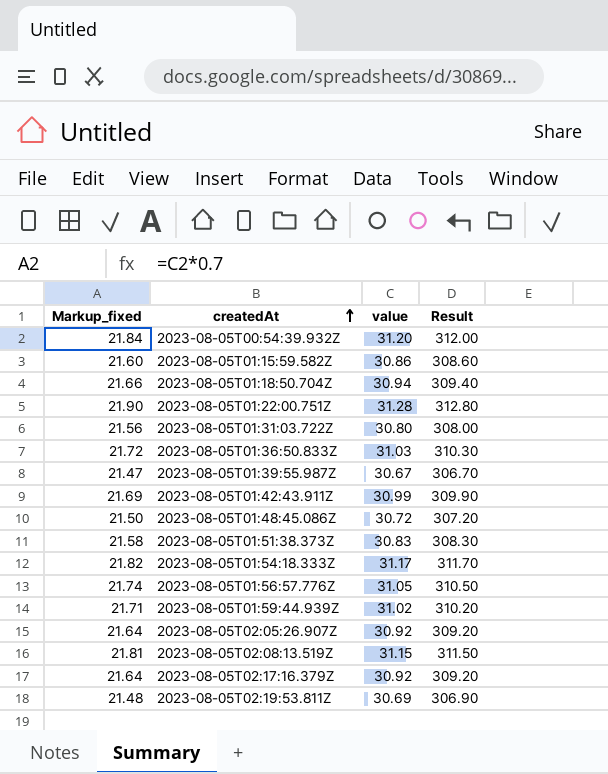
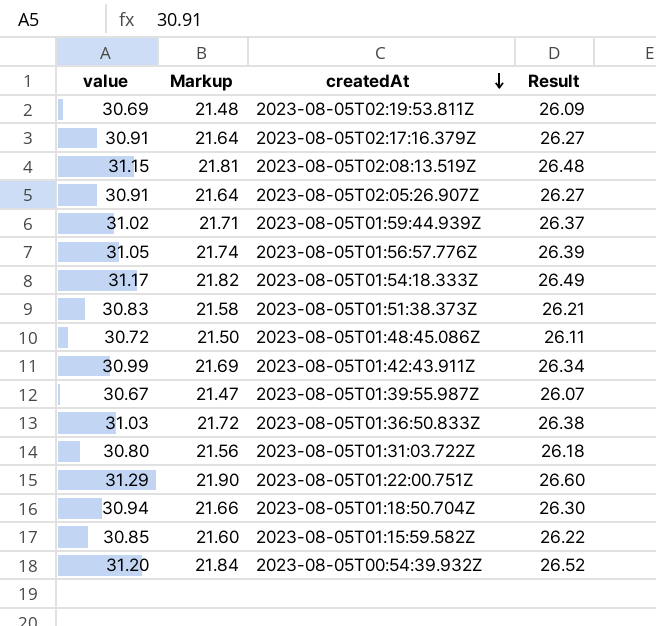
row order: createdAt ascending -> createdAt descending
column value | position: 3 -> 1
column name: Markup_fixed -> Markup
column Result | formula: [value] * 10 -> [value] * 0.85
2023-08-05T02:17:16.379Z | value: 30.92 -> 30.91
2023-08-05T02:05:26.907Z | value: 30.92 -> 30.91
2023-08-05T01:22:00.751Z | value: 31.28 -> 31.29
2023-08-05T01:15:59.582Z | value: 30.86 -> 30.85

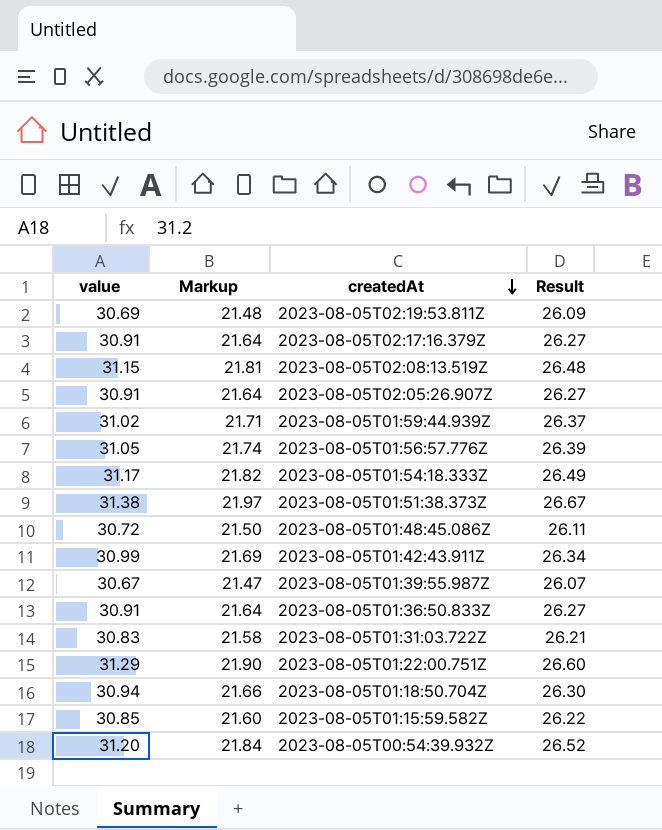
2023-08-05T01:51:38.373Z | value: 30.83 -> 31.38
2023-08-05T01:51:38.373Z | Markup: 21.58 -> 21.97
2023-08-05T01:51:38.373Z | Result: 26.21 -> 26.67
2023-08-05T01:36:50.833Z | value: 31.03 -> 30.91
2023-08-05T01:36:50.833Z | Markup: 21.72 -> 21.64
2023-08-05T01:36:50.833Z | Result: 26.38 -> 26.27
2023-08-05T01:31:03.722Z | value: 30.80 -> 30.83
2023-08-05T01:31:03.722Z | Markup: 21.56 -> 21.58
2023-08-05T01:31:03.722Z | Result: 26.18 -> 26.21

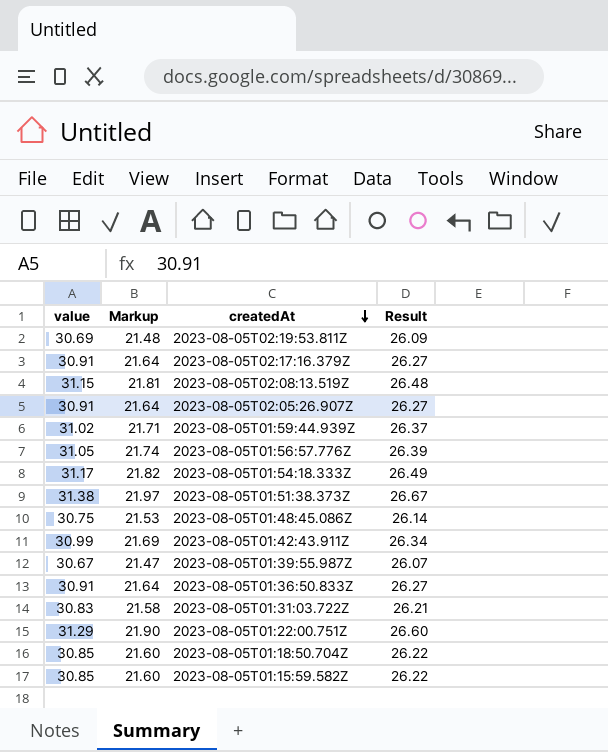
row 2023-08-05T00:54:39.932Z: 31.20 | 21.84 | 26.52 -> none
2023-08-05T01:48:45.086Z | value: 30.72 -> 30.75
2023-08-05T01:48:45.086Z | Markup: 21.50 -> 21.53
2023-08-05T01:48:45.086Z | Result: 26.11 -> 26.14
2023-08-05T01:18:50.704Z | value: 30.94 -> 30.85
2023-08-05T01:18:50.704Z | Markup: 21.66 -> 21.60
2023-08-05T01:18:50.704Z | Result: 26.30 -> 26.22

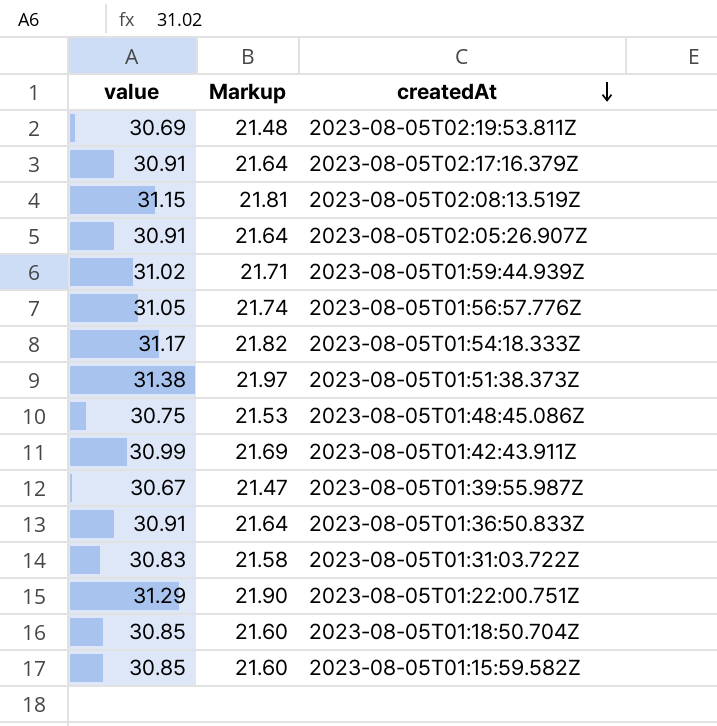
column Result | formula: [value] * 0.85 -> none

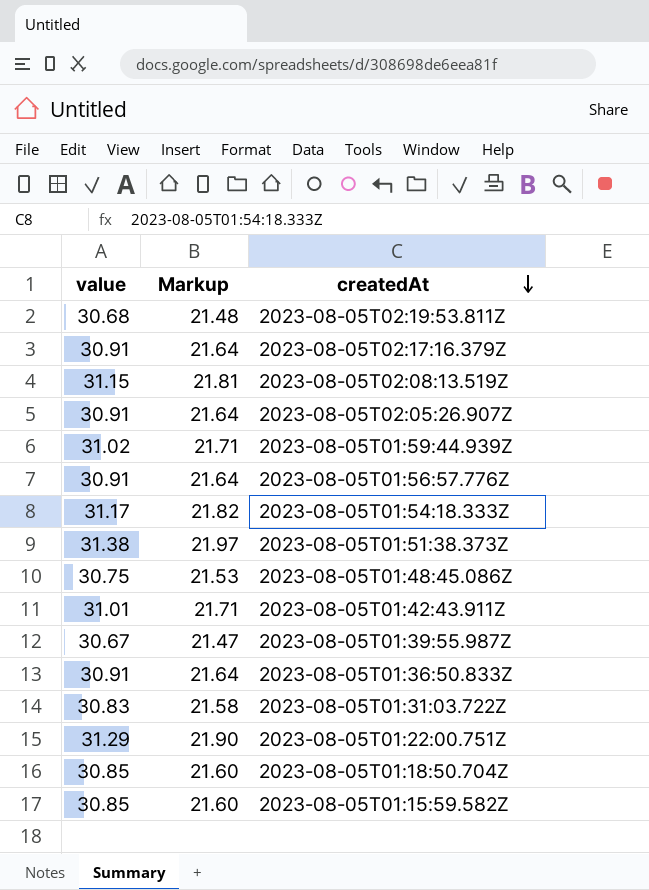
2023-08-05T02:19:53.811Z | value: 30.69 -> 30.68
2023-08-05T01:56:57.776Z | value: 31.05 -> 30.91
2023-08-05T01:56:57.776Z | Markup: 21.74 -> 21.64
2023-08-05T01:42:43.911Z | value: 30.99 -> 31.01
2023-08-05T01:42:43.911Z | Markup: 21.69 -> 21.71

